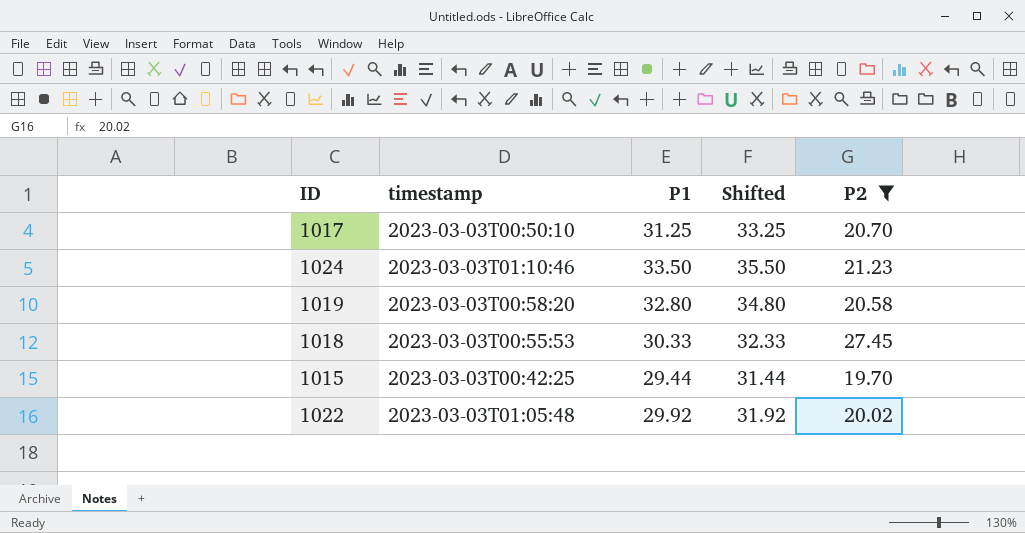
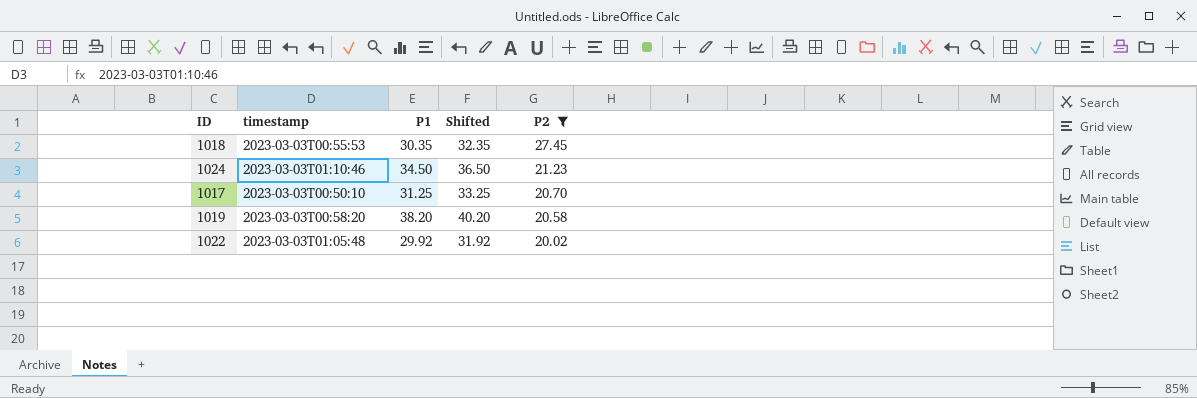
row order: none -> P2 descending
row 1015: 2023-03-03T00:42:25 | 29.44 | 31.44 | 19.70 -> none
1018 | P1: 30.33 -> 30.35
1018 | Shifted: 32.33 -> 32.35
1024 | P1: 33.50 -> 34.50
1024 | Shifted: 35.50 -> 36.50
1019 | P1: 32.80 -> 38.20
1019 | Shifted: 34.80 -> 40.20

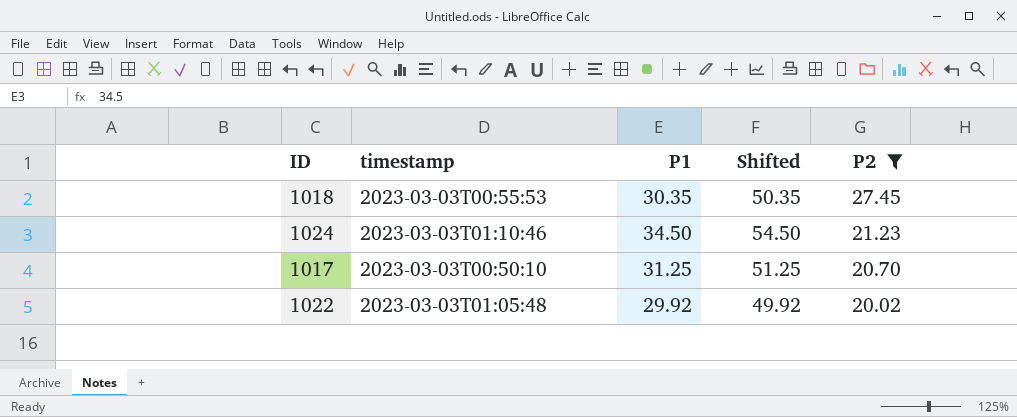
column Shifted | formula: [P1] + 2 -> [P1] + 20
row 1019: 2023-03-03T00:58:20 | 38.20 | 40.20 | 20.58 -> none

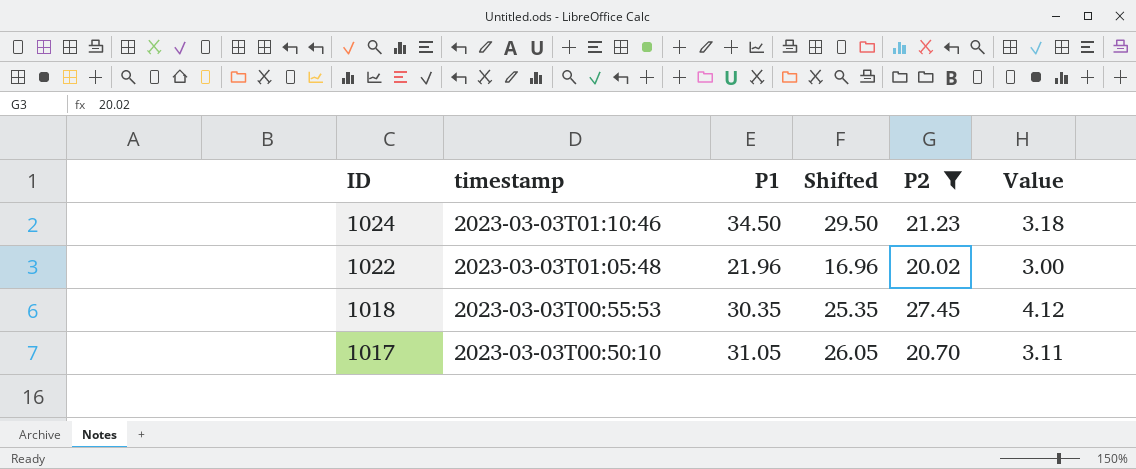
row order: P2 descending -> ID descending
column Shifted | formula: [P1] + 20 -> [P1] - 5
column Value | formula: none -> [P2] * 0.15
1022 | P1: 29.92 -> 21.96
1017 | P1: 31.25 -> 31.05

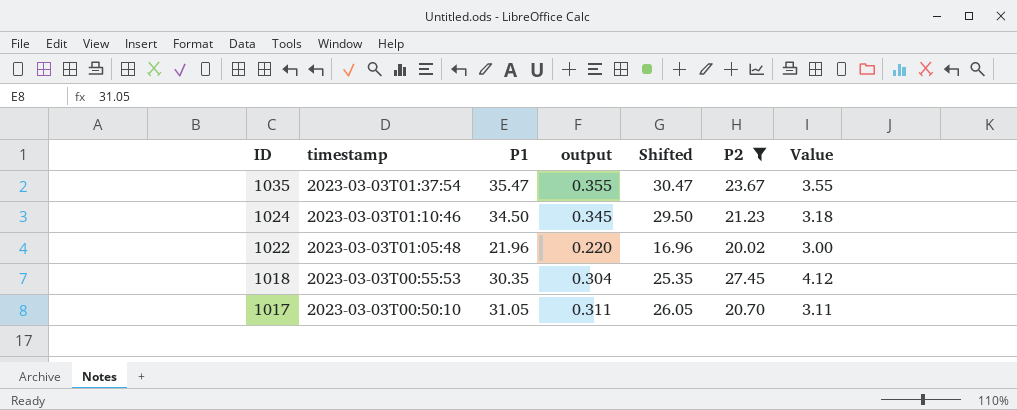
column output | formula: none -> [P1] * 0.01
row 1035: none -> 2023-03-03T01:37:54 | 35.47 | 0.355 | 30.47 | 23.67 | 3.55

